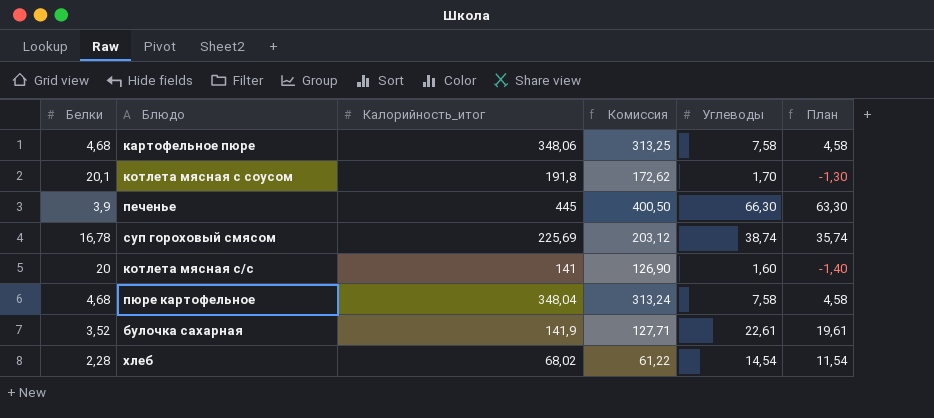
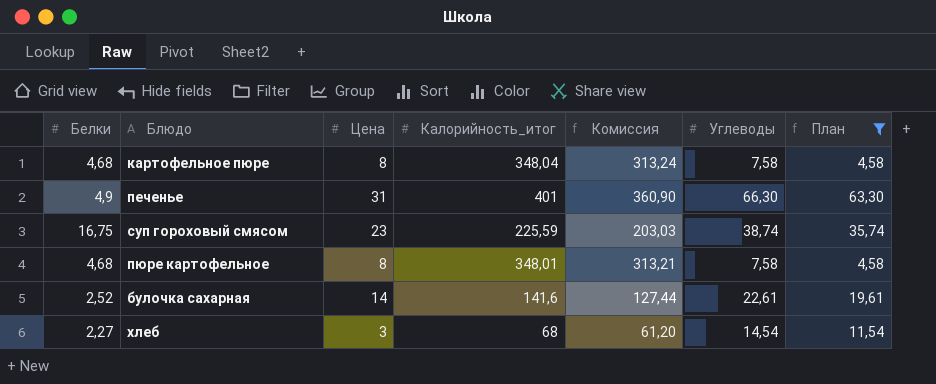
filter: none -> План >= 4,58
column Цена | position: none -> 3
картофельное пюре | Калорийность_итог: 348,06 -> 348,04
картофельное пюре | Комиссия: 313,25 -> 313,24
печенье | Белки: 3,9 -> 4,9
печенье | Калорийность_итог: 445 -> 401
печенье | Комиссия: 400,50 -> 360,90
суп гороховый смясом | Белки: 16,78 -> 16,75
суп гороховый смясом | Калорийность_итог: 225,69 -> 225,59
суп гороховый смясом | Комиссия: 203,12 -> 203,03
пюре картофельное | Калорийность_итог: 348,04 -> 348,01
пюре картофельное | Комиссия: 313,24 -> 313,21
булочка сахарная | Белки: 3,52 -> 2,52
булочка сахарная | Калорийность_итог: 141,9 -> 141,6
булочка сахарная | Комиссия: 127,71 -> 127,44
хлеб | Белки: 2,28 -> 2,27
хлеб | Калорийность_итог: 68,02 -> 68
хлеб | Комиссия: 61,22 -> 61,20

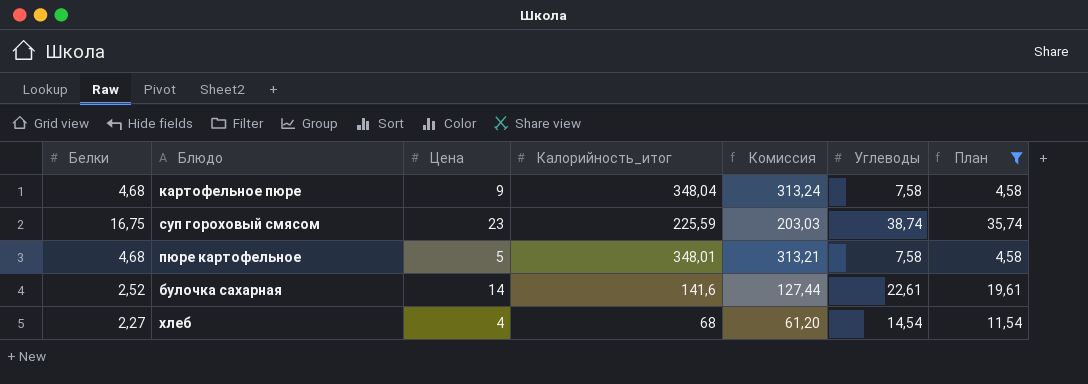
row печенье: 4,9 | 31 | 401 | 360,90 | 66,30 | 63,30 -> none
картофельное пюре | Цена: 8 -> 9
пюре картофельное | Цена: 8 -> 5
хлеб | Цена: 3 -> 4

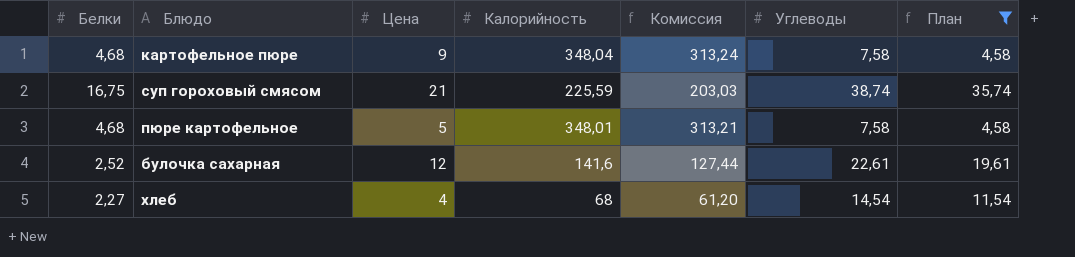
column name: Калорийность_итог -> Калорийность
суп гороховый смясом | Цена: 23 -> 21
булочка сахарная | Цена: 14 -> 12

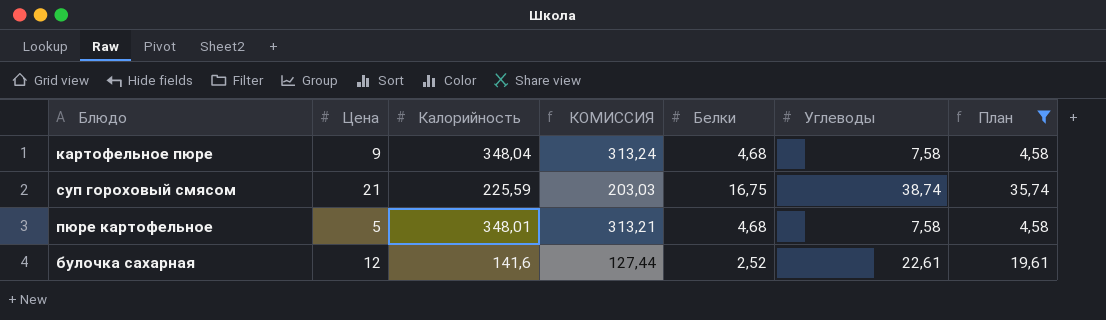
column name: Комиссия -> КОМИССИЯ
column Белки | position: 1 -> 5
row хлеб: 2,27 | 4 | 68 | 61,20 | 14,54 | 11,54 -> none

